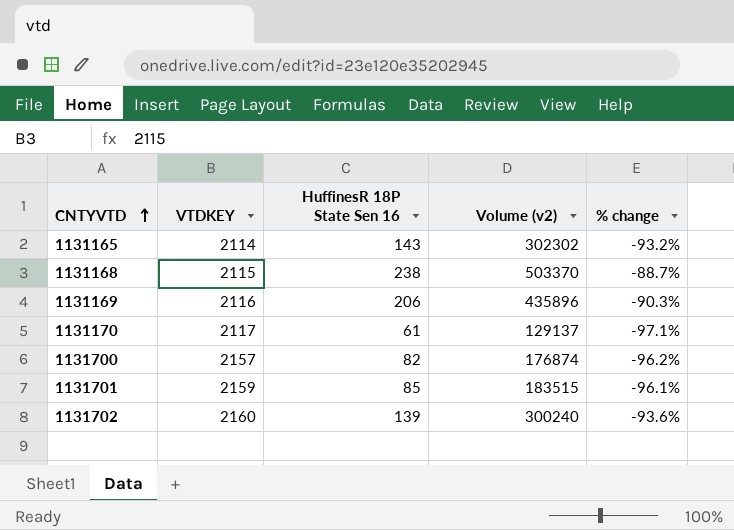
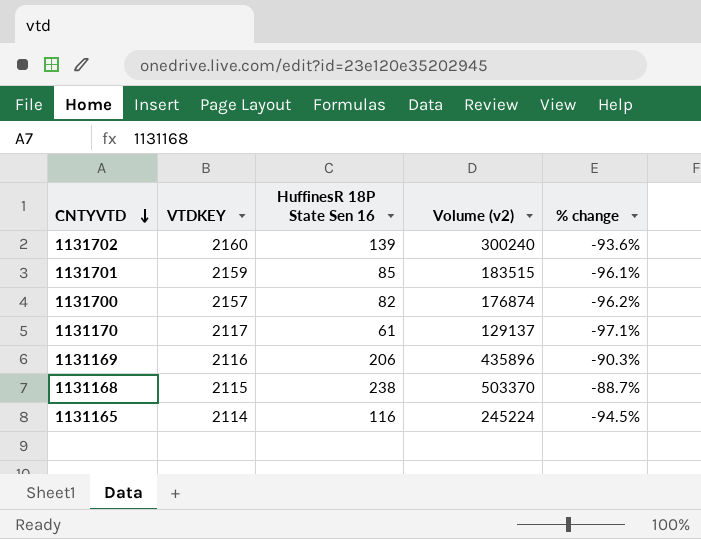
row order: CNTYVTD ascending -> CNTYVTD descending
1131165 | HuffinesR 18P State Sen 16: 143 -> 116
1131165 | Volume (v2): 302302 -> 245224
1131165 | % change: -93.2% -> -94.5%

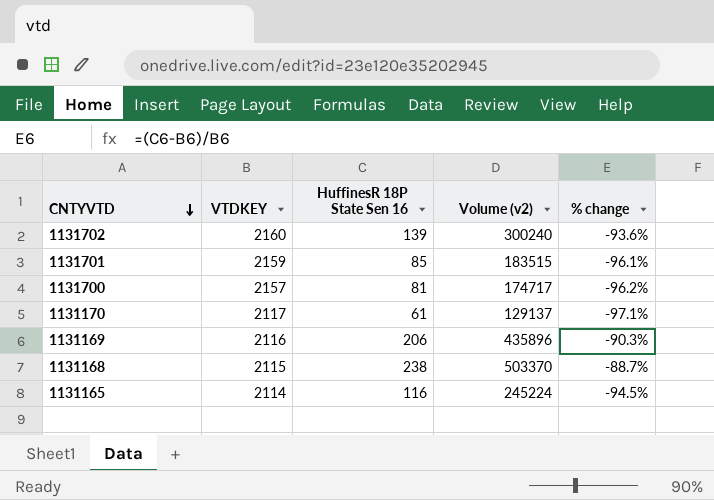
1131700 | HuffinesR 18P State Sen 16: 82 -> 81
1131700 | Volume (v2): 176874 -> 174717

